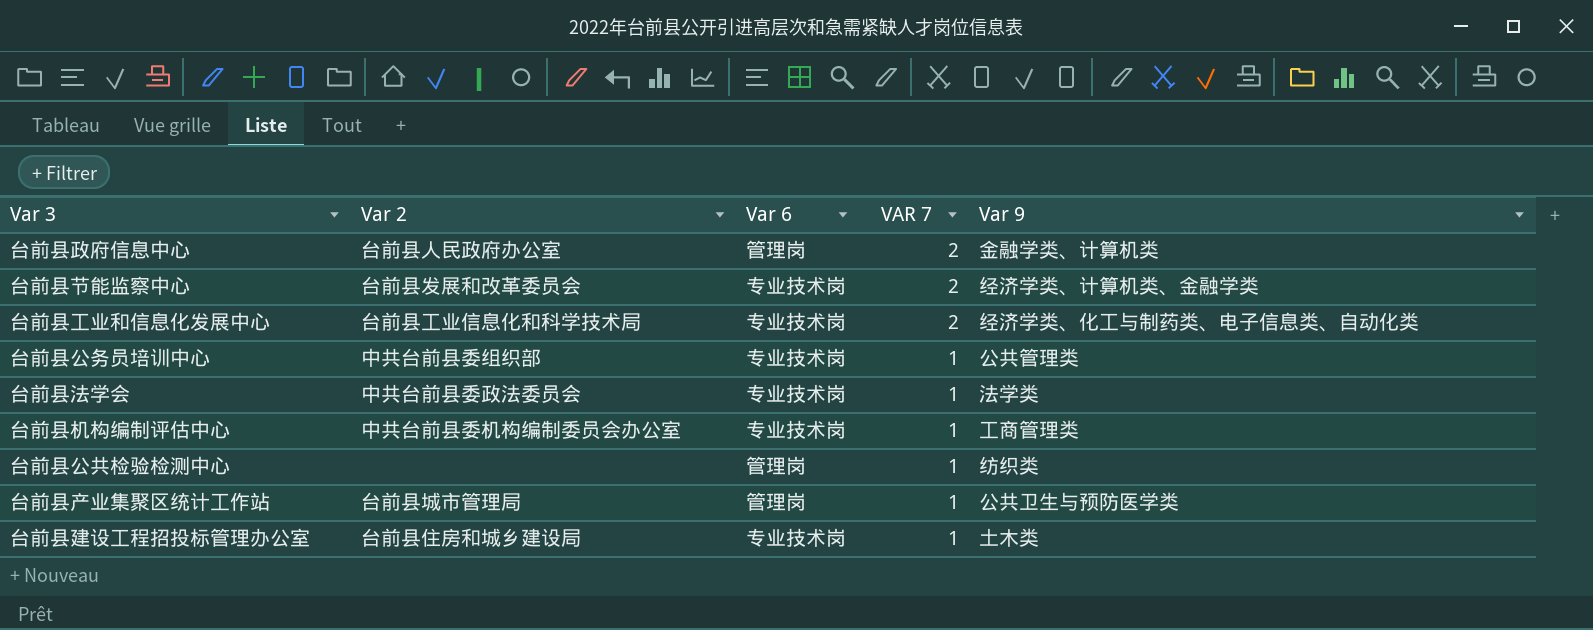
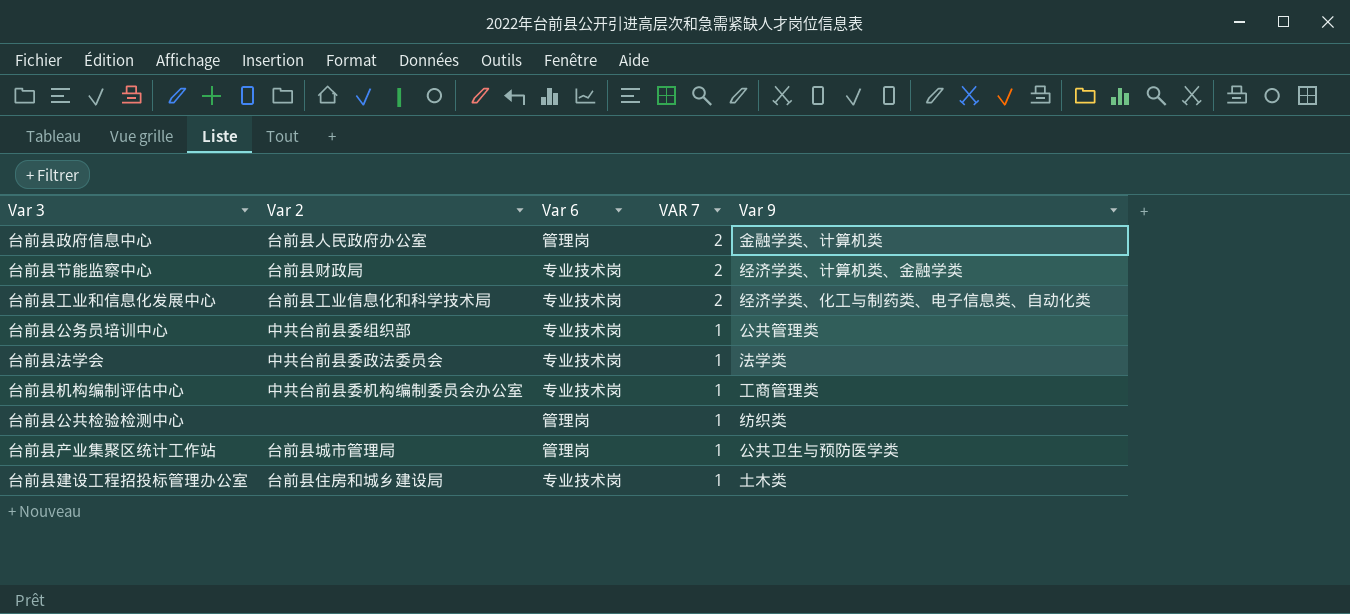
台前县节能监察中心 | Var 2: 台前县发展和改革委员会 -> 台前县财政局

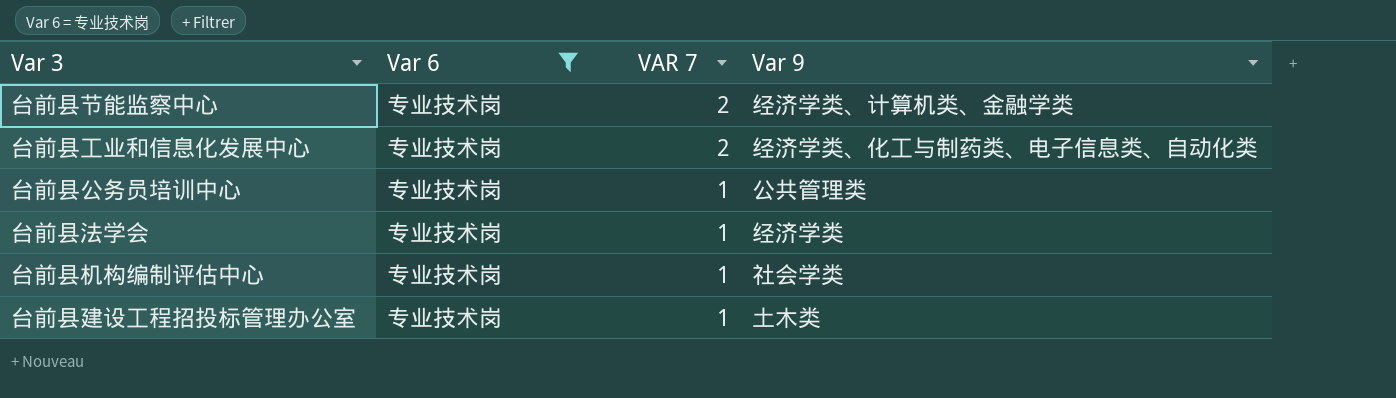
filter: none -> Var 6 = 专业技术岗
column Var 2 | position: 2 -> none
台前县法学会 | Var 9: 法学类 -> 经济学类
台前县机构编制评估中心 | Var 9: 工商管理类 -> 社会学类

